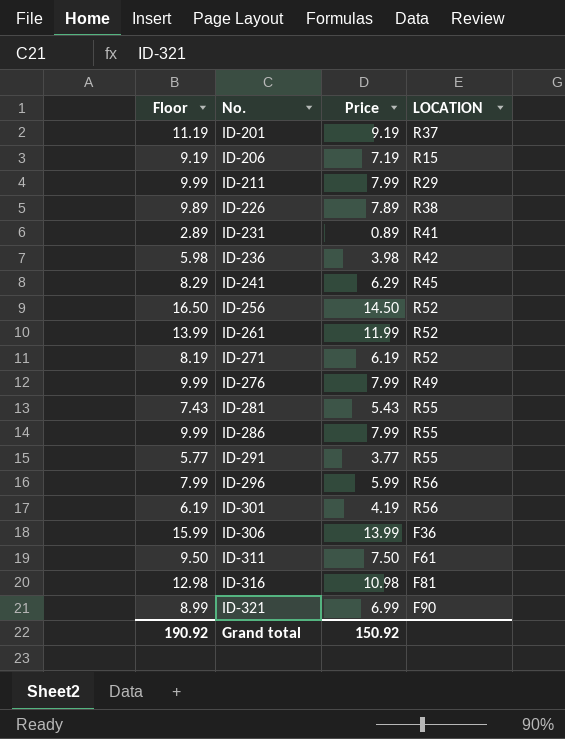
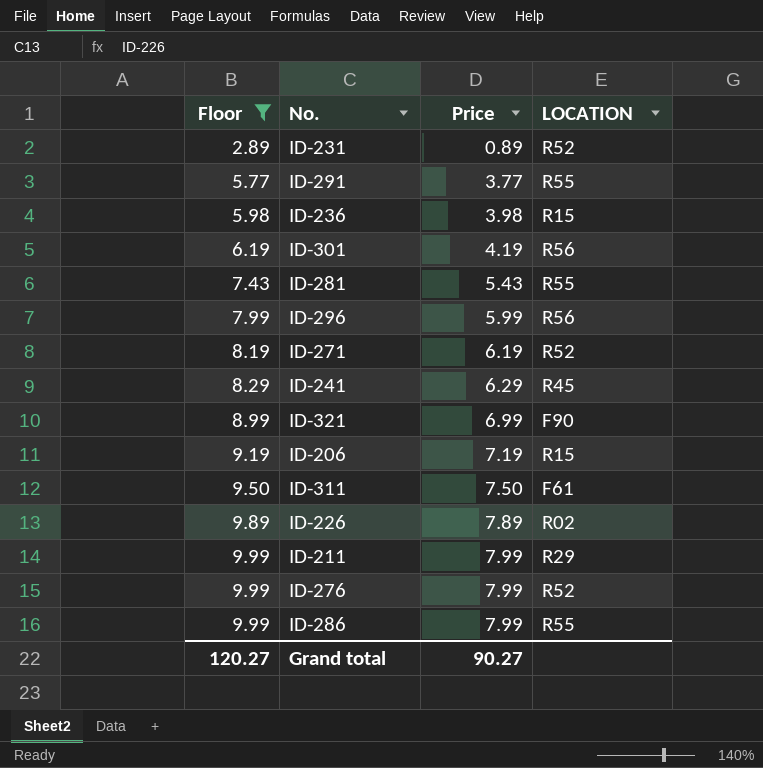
filter: none -> Floor <= 9.99
row order: No. ascending -> Floor ascending
ID-231 | LOCATION: R41 -> R52
ID-236 | LOCATION: R42 -> R15
ID-226 | LOCATION: R38 -> R02
ID-276 | LOCATION: R49 -> R52
Grand total | Floor: 190.92 -> 120.27
Grand total | Price: 150.92 -> 90.27

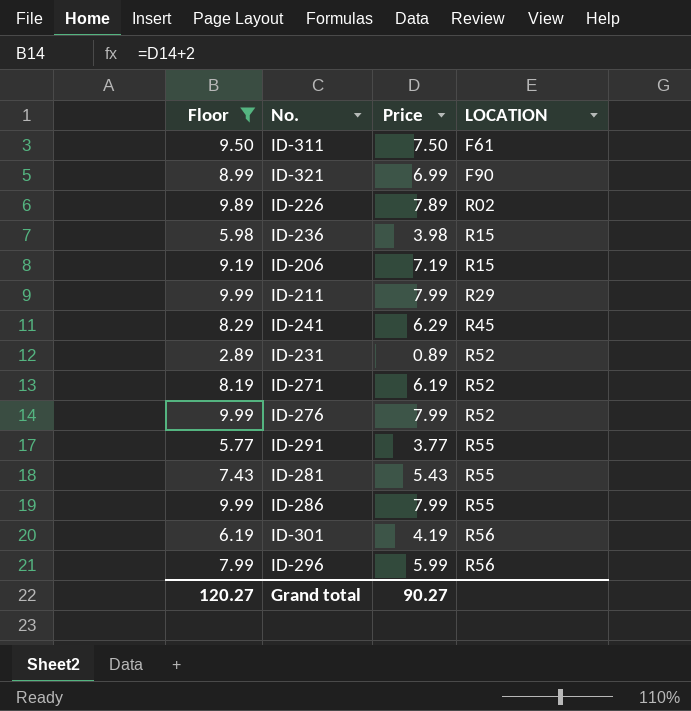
row order: Floor ascending -> LOCATION ascending

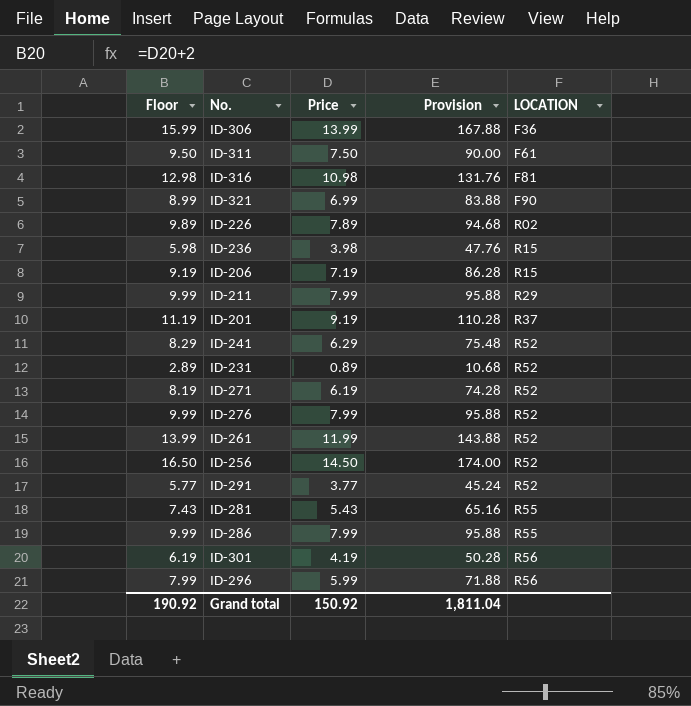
filter: Floor <= 9.99 -> none
column Provision | formula: none -> [Price] * 12
ID-241 | LOCATION: R45 -> R52
ID-291 | LOCATION: R55 -> R52
Grand total | Floor: 120.27 -> 190.92
Grand total | Price: 90.27 -> 150.92

